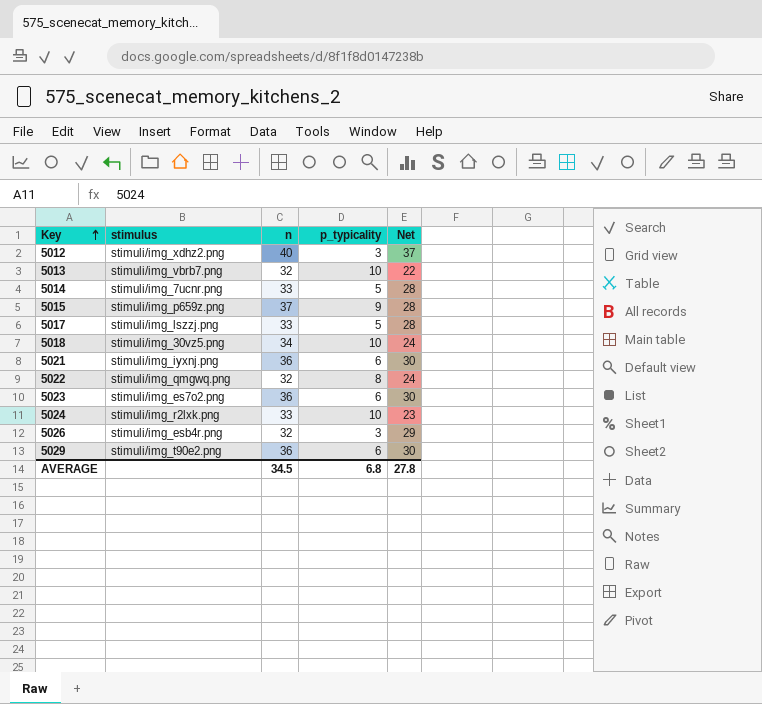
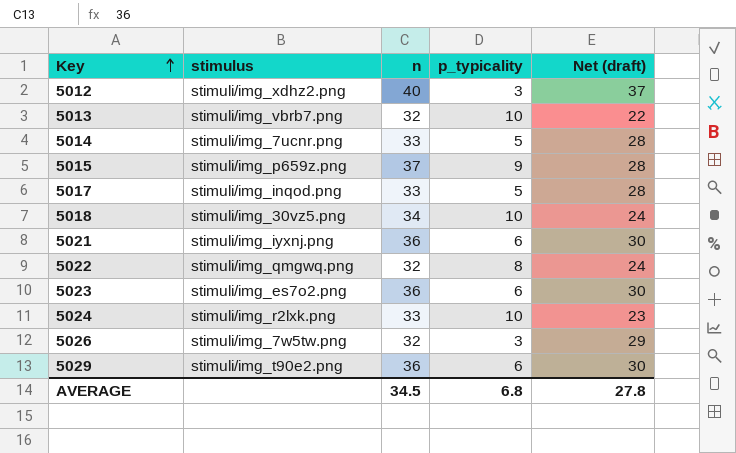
column name: Net -> Net (draft)
5017 | stimulus: stimuli/img_lszzj.png -> stimuli/img_inqod.png
5026 | stimulus: stimuli/img_esb4r.png -> stimuli/img_7w5tw.png

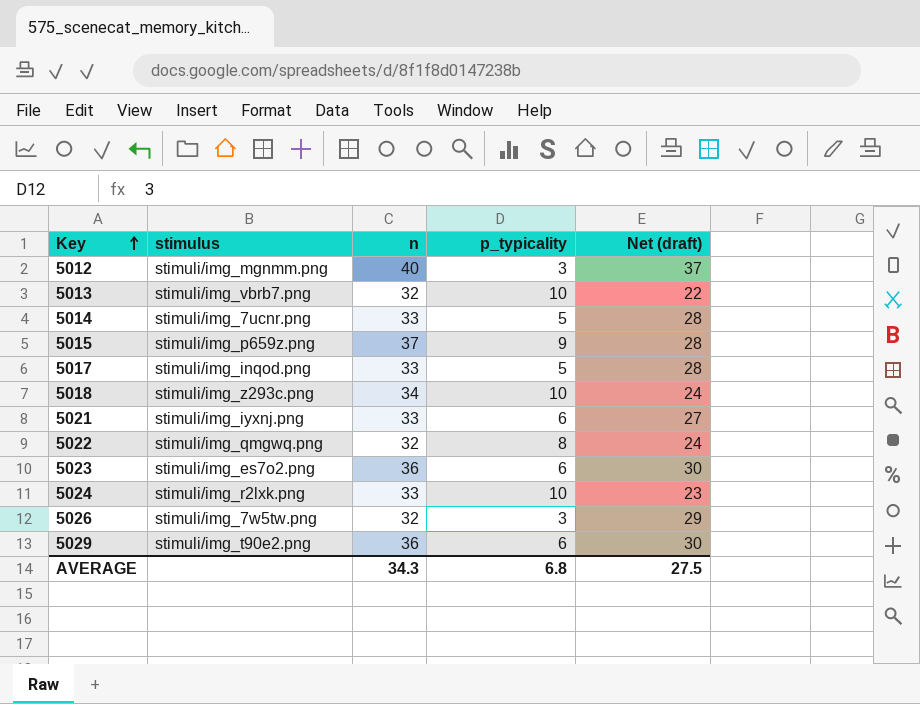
5012 | stimulus: stimuli/img_xdhz2.png -> stimuli/img_mgnmm.png
5018 | stimulus: stimuli/img_30vz5.png -> stimuli/img_z293c.png
5021 | n: 36 -> 33
5021 | Net (draft): 30 -> 27
AVERAGE | n: 34.5 -> 34.3
AVERAGE | Net (draft): 27.8 -> 27.5

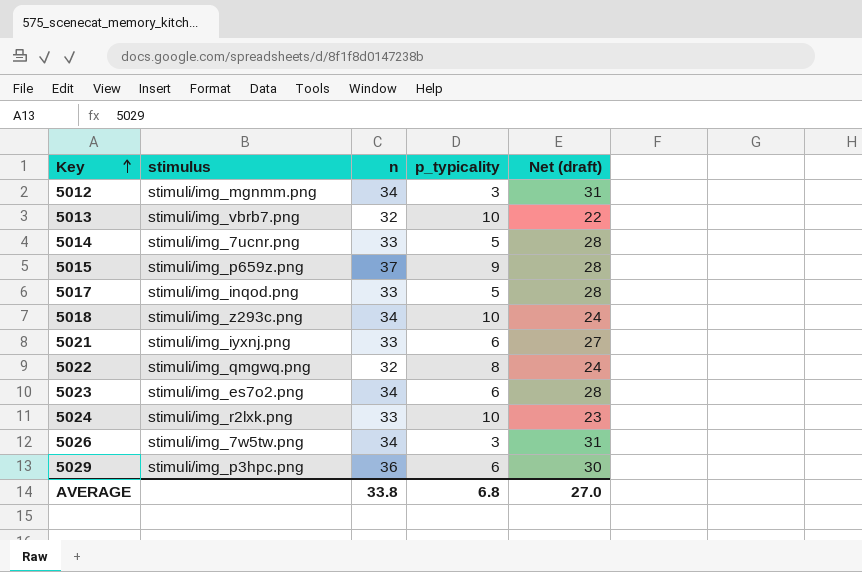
5012 | n: 40 -> 34
5012 | Net (draft): 37 -> 31
5023 | n: 36 -> 34
5023 | Net (draft): 30 -> 28
5026 | n: 32 -> 34
5026 | Net (draft): 29 -> 31
5029 | stimulus: stimuli/img_t90e2.png -> stimuli/img_p3hpc.png
AVERAGE | n: 34.3 -> 33.8
AVERAGE | Net (draft): 27.5 -> 27.0

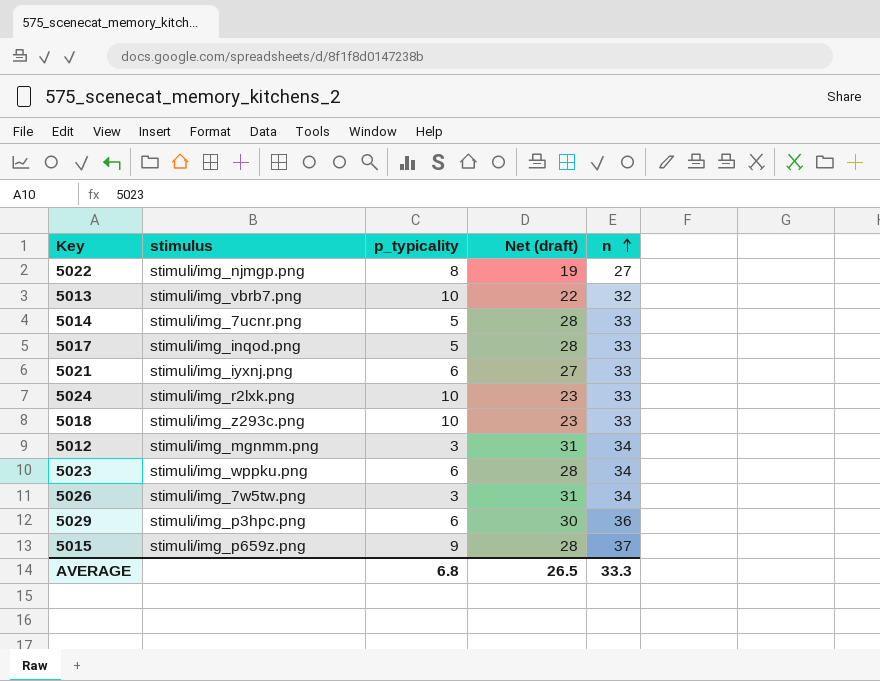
row order: Key ascending -> n ascending
column n | position: 3 -> 5
5022 | stimulus: stimuli/img_qmgwq.png -> stimuli/img_njmgp.png
5022 | Net (draft): 24 -> 19
5022 | n: 32 -> 27
5018 | Net (draft): 24 -> 23
5018 | n: 34 -> 33
5023 | stimulus: stimuli/img_es7o2.png -> stimuli/img_wppku.png
AVERAGE | Net (draft): 27.0 -> 26.5
AVERAGE | n: 33.8 -> 33.3

